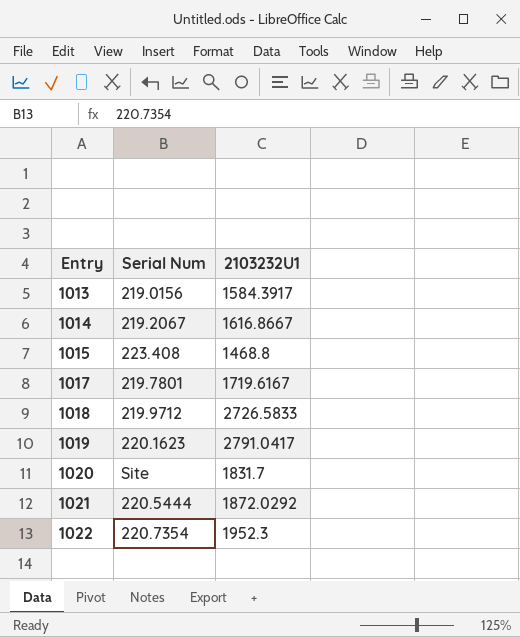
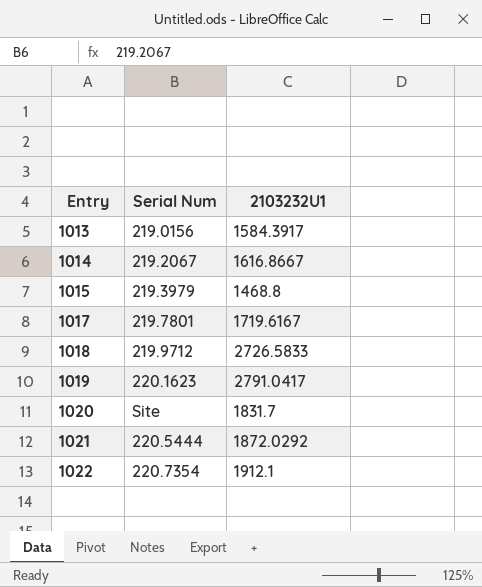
1015 | Serial Num: 223.408 -> 219.3979
1022 | 2103232U1: 1952.3 -> 1912.1

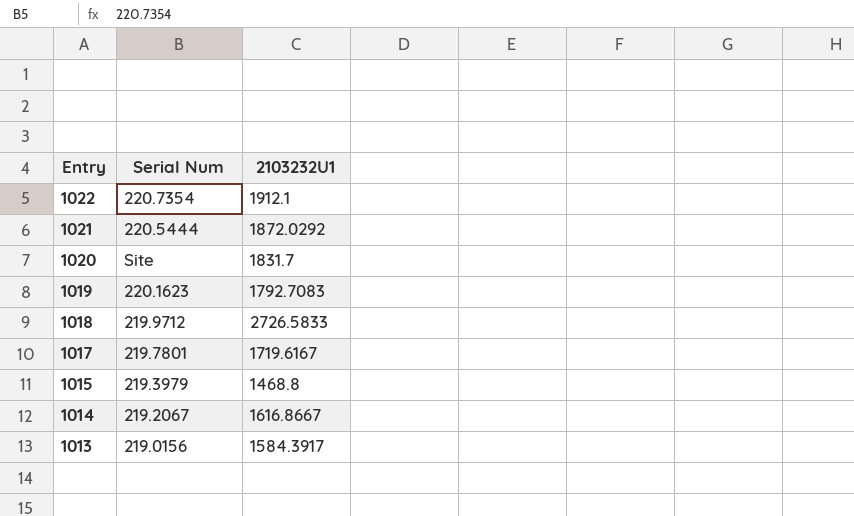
row order: Entry ascending -> Entry descending
1019 | 2103232U1: 2791.0417 -> 1792.7083

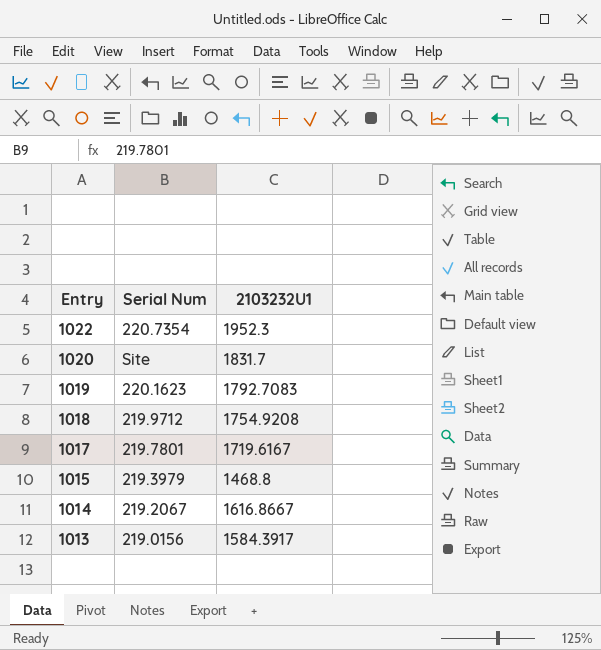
row 1021: 220.5444 | 1872.0292 -> none
1022 | 2103232U1: 1912.1 -> 1952.3
1018 | 2103232U1: 2726.5833 -> 1754.9208

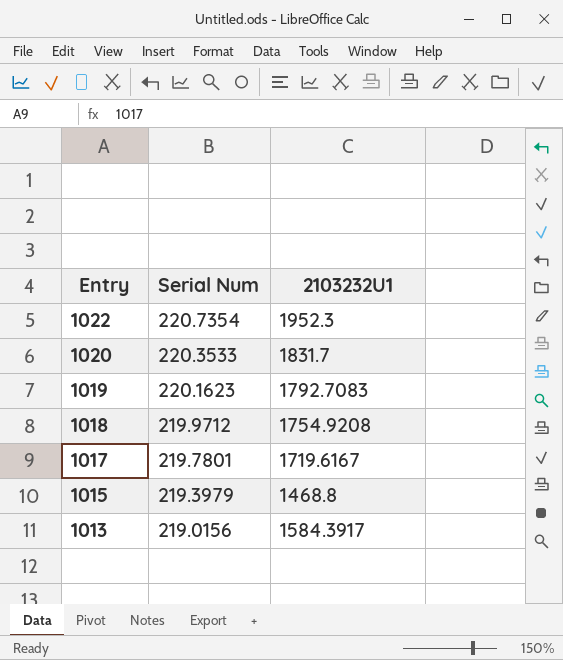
row 1014: 219.2067 | 1616.8667 -> none
1020 | Serial Num: Site -> 220.3533

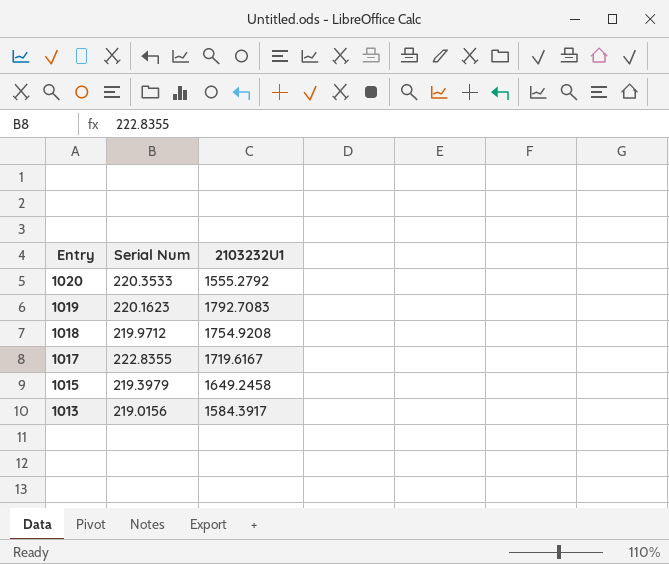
row 1022: 220.7354 | 1952.3 -> none
1020 | 2103232U1: 1831.7 -> 1555.2792
1017 | Serial Num: 219.7801 -> 222.8355
1015 | 2103232U1: 1468.8 -> 1649.2458

